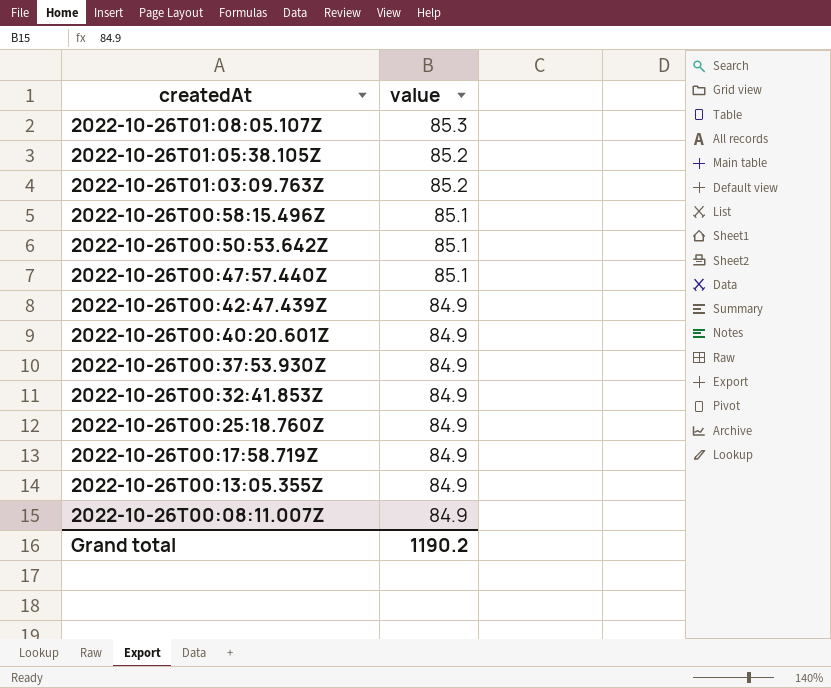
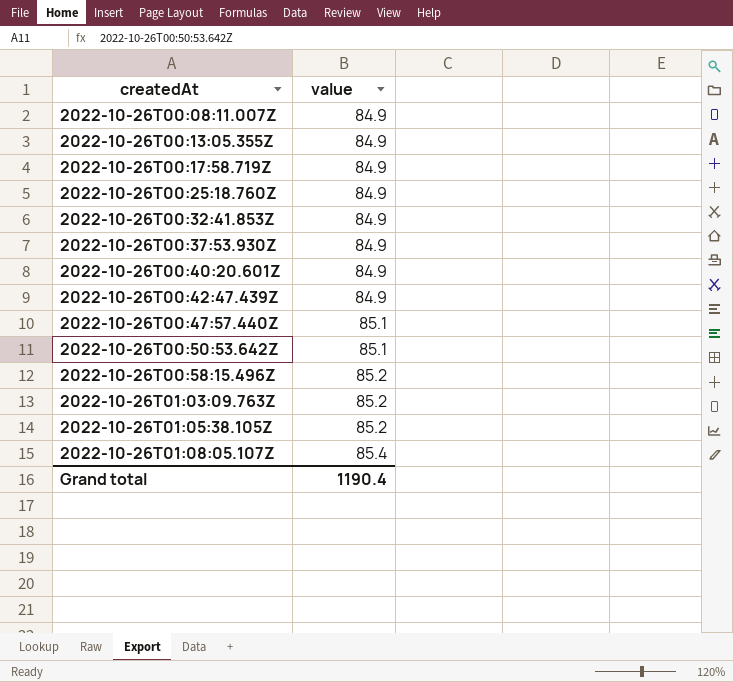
row order: createdAt descending -> createdAt ascending
2022-10-26T00:58:15.496Z | value: 85.1 -> 85.2
2022-10-26T01:08:05.107Z | value: 85.3 -> 85.4
Grand total | value: 1190.2 -> 1190.4

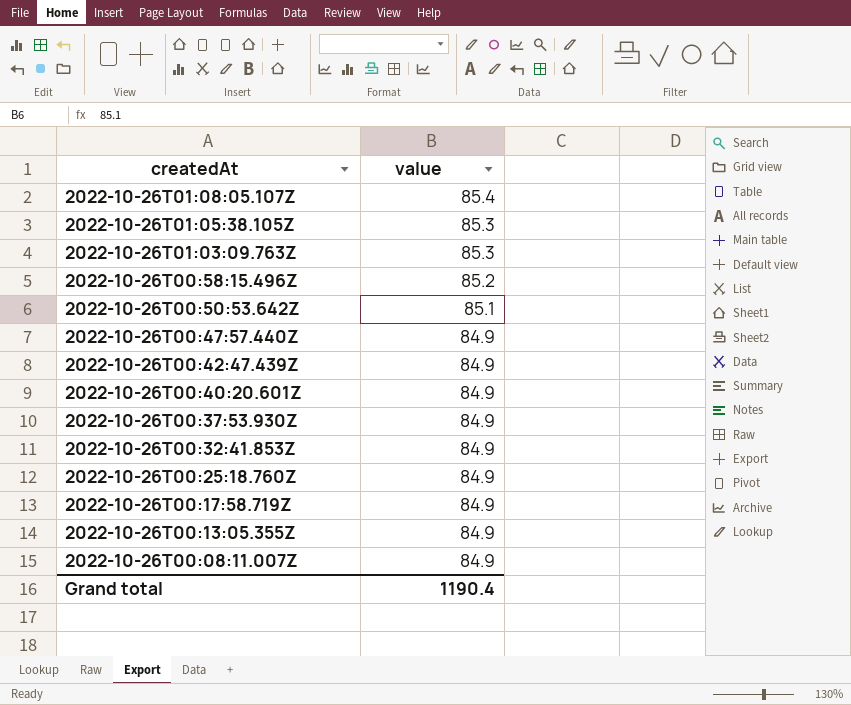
row order: createdAt ascending -> createdAt descending
2022-10-26T01:05:38.105Z | value: 85.2 -> 85.3
2022-10-26T01:03:09.763Z | value: 85.2 -> 85.3
2022-10-26T00:47:57.440Z | value: 85.1 -> 84.9

